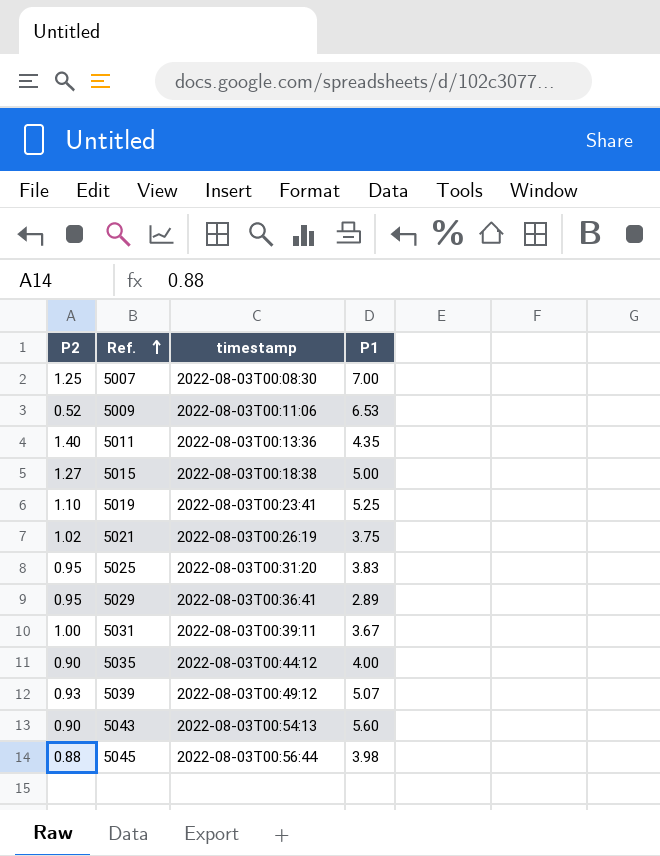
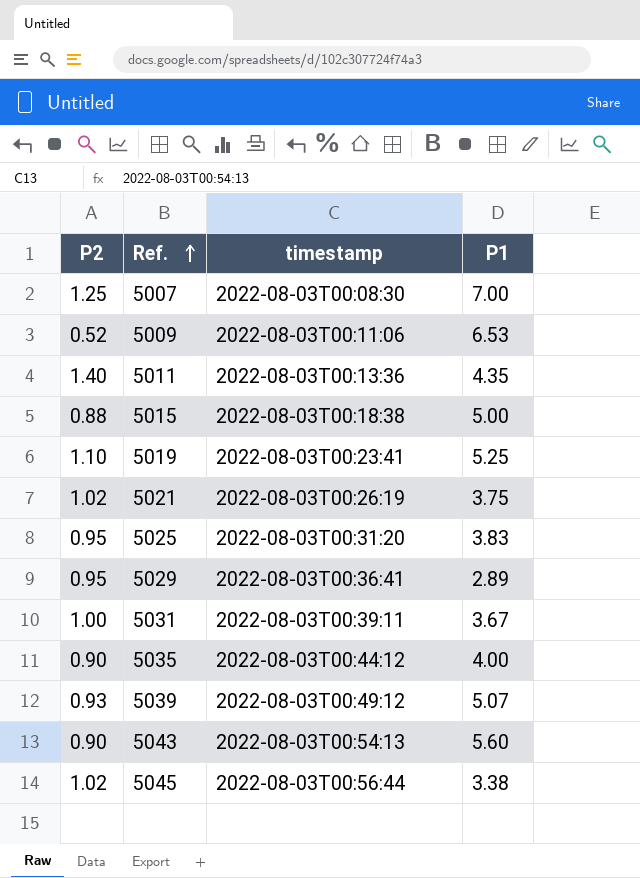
5015 | P2: 1.27 -> 0.88
5045 | P2: 0.88 -> 1.02
5045 | P1: 3.98 -> 3.38

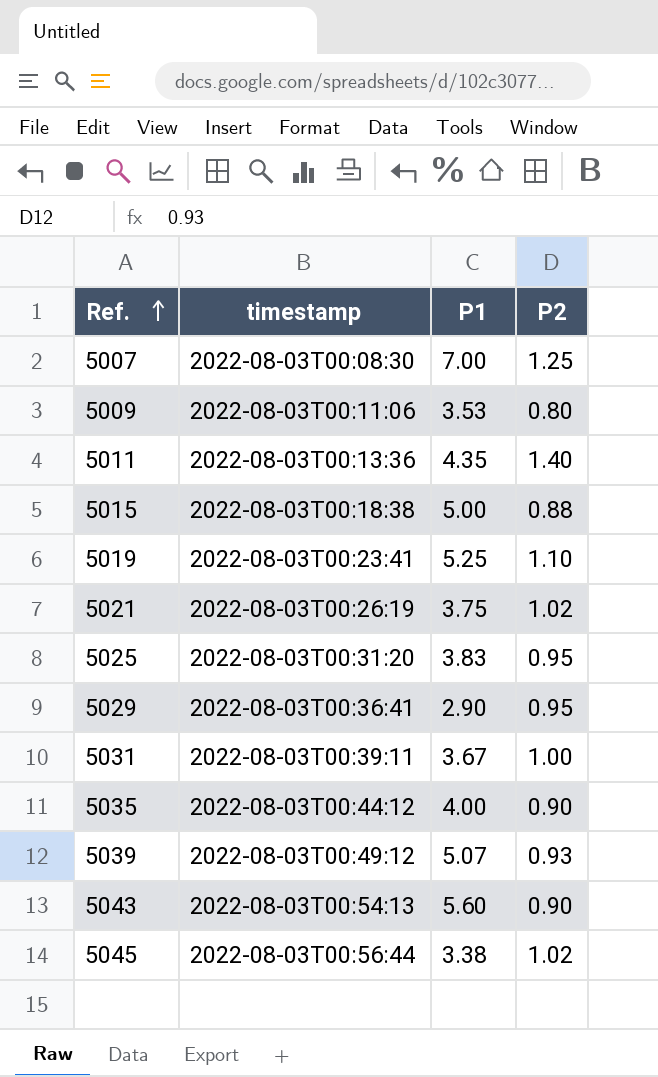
column P2 | position: 1 -> 4
5009 | P1: 6.53 -> 3.53
5009 | P2: 0.52 -> 0.80
5029 | P1: 2.89 -> 2.90

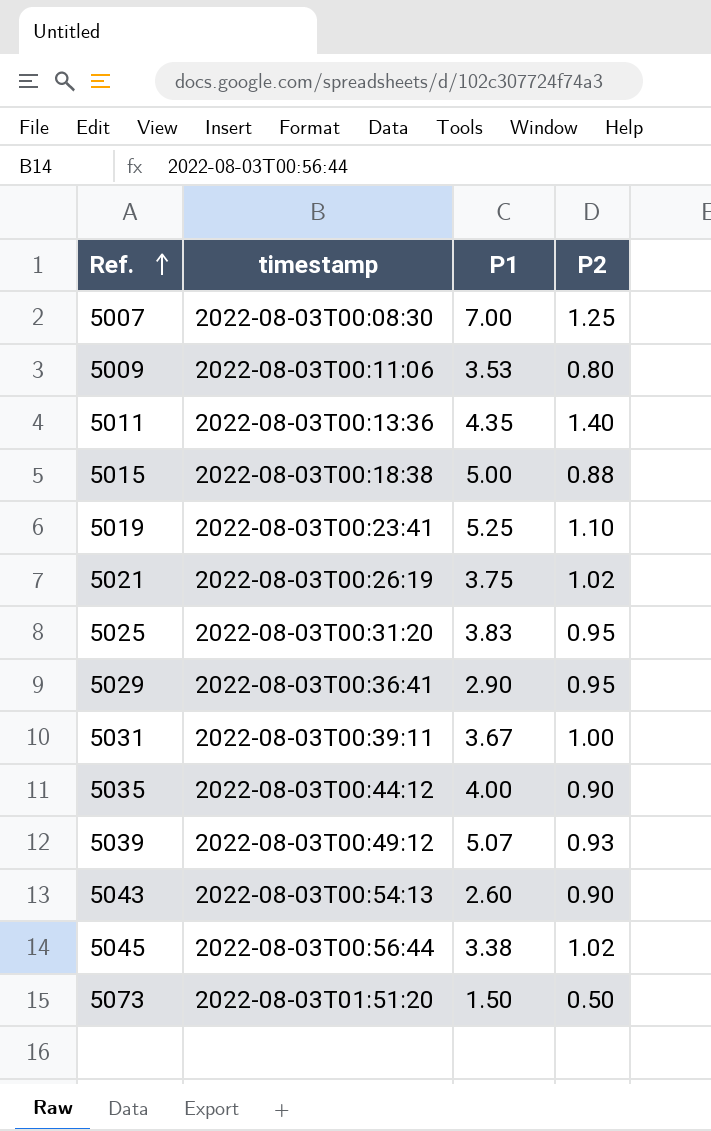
5043 | P1: 5.60 -> 2.60
row 5073: none -> 2022-08-03T01:51:20 | 1.50 | 0.50

